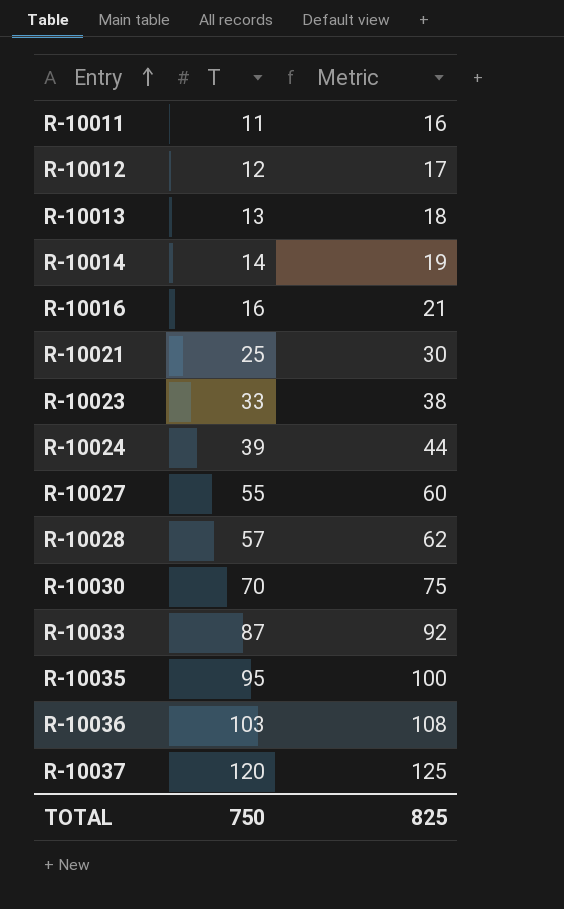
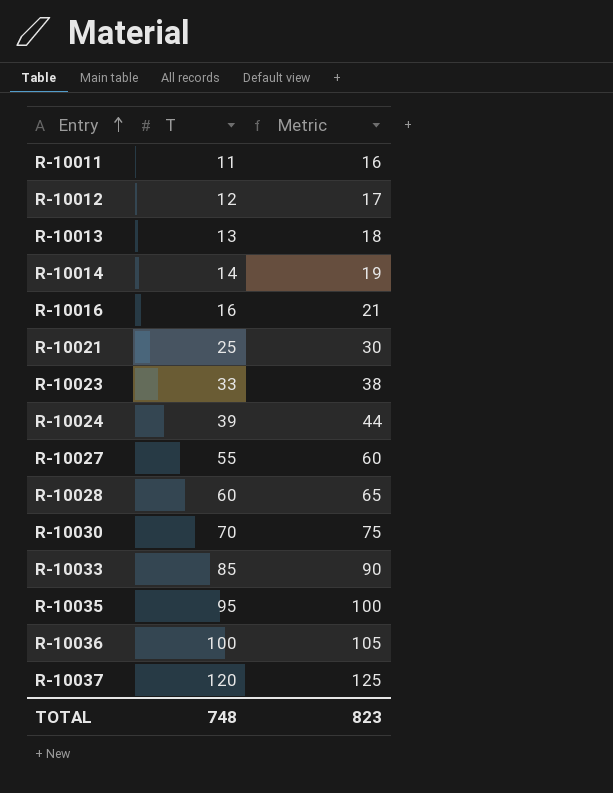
R-10028 | T: 57 -> 60
R-10028 | Metric: 62 -> 65
R-10033 | T: 87 -> 85
R-10033 | Metric: 92 -> 90
R-10036 | T: 103 -> 100
R-10036 | Metric: 108 -> 105
TOTAL | T: 750 -> 748
TOTAL | Metric: 825 -> 823

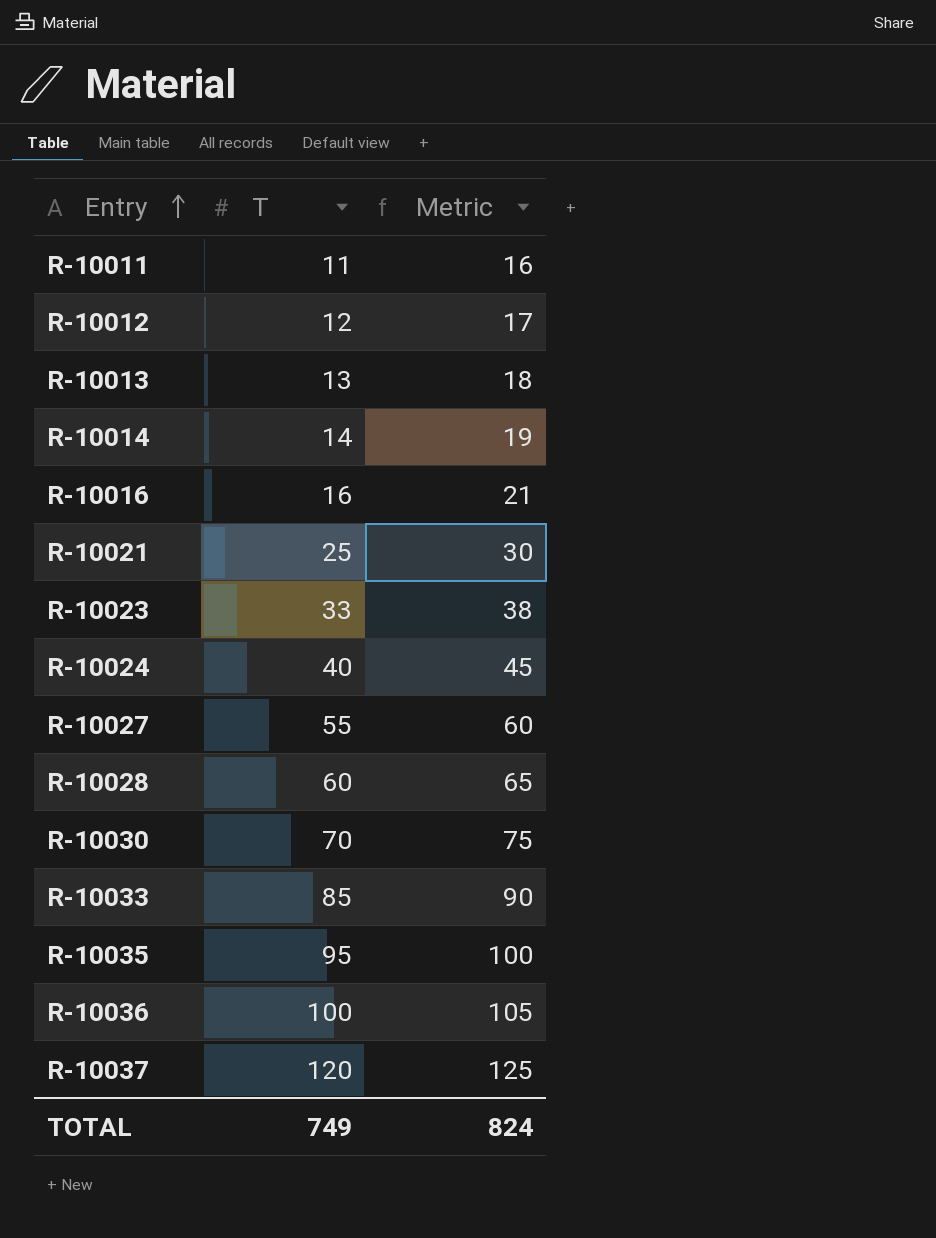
R-10024 | T: 39 -> 40
R-10024 | Metric: 44 -> 45
TOTAL | T: 748 -> 749
TOTAL | Metric: 823 -> 824

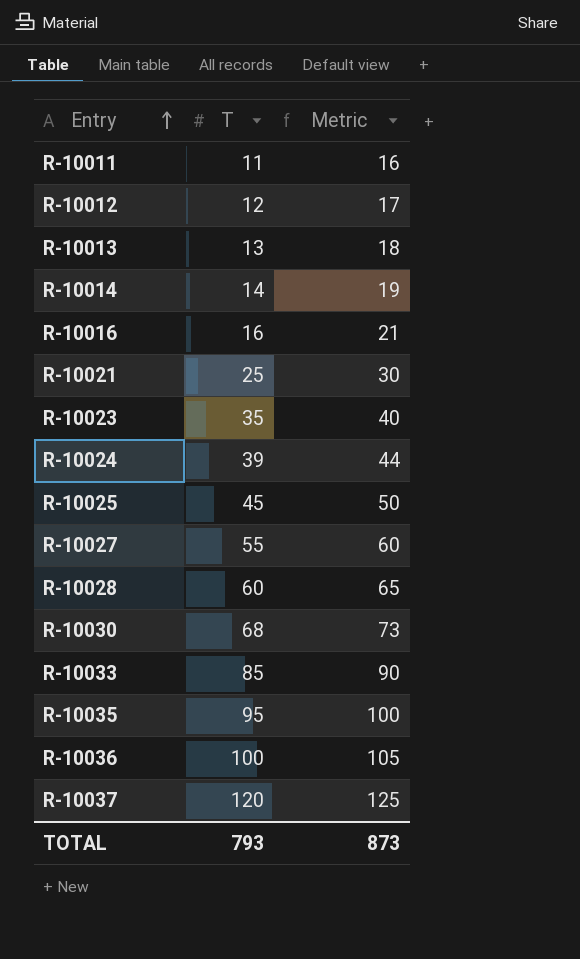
R-10023 | T: 33 -> 35
R-10023 | Metric: 38 -> 40
R-10024 | T: 40 -> 39
R-10024 | Metric: 45 -> 44
row R-10025: none -> 45 | 50
R-10030 | T: 70 -> 68
R-10030 | Metric: 75 -> 73
TOTAL | T: 749 -> 793
TOTAL | Metric: 824 -> 873

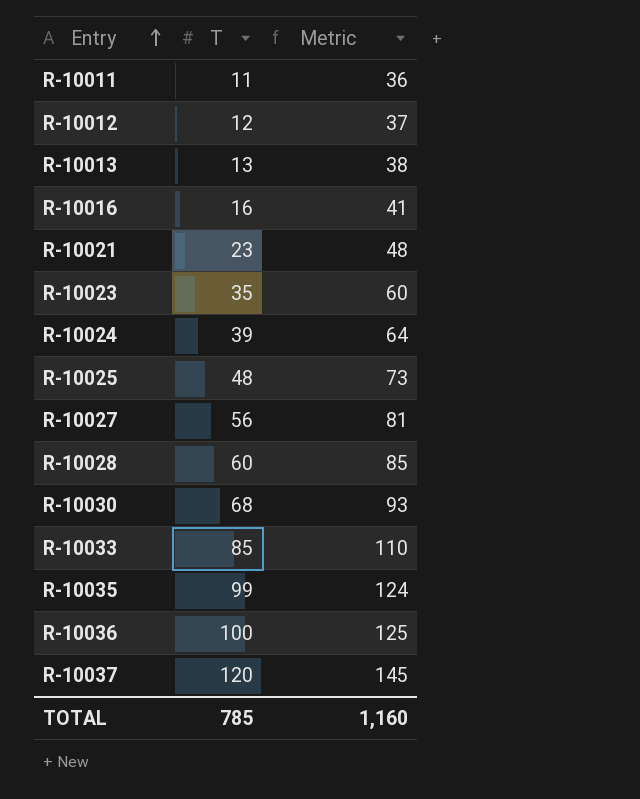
column Metric | formula: [T] + 5 -> [T] + 25
row R-10014: 14 | 19 -> none
R-10021 | T: 25 -> 23
R-10025 | T: 45 -> 48
R-10027 | T: 55 -> 56
R-10035 | T: 95 -> 99
TOTAL | T: 793 -> 785
TOTAL | Metric: 873 -> 1,160

